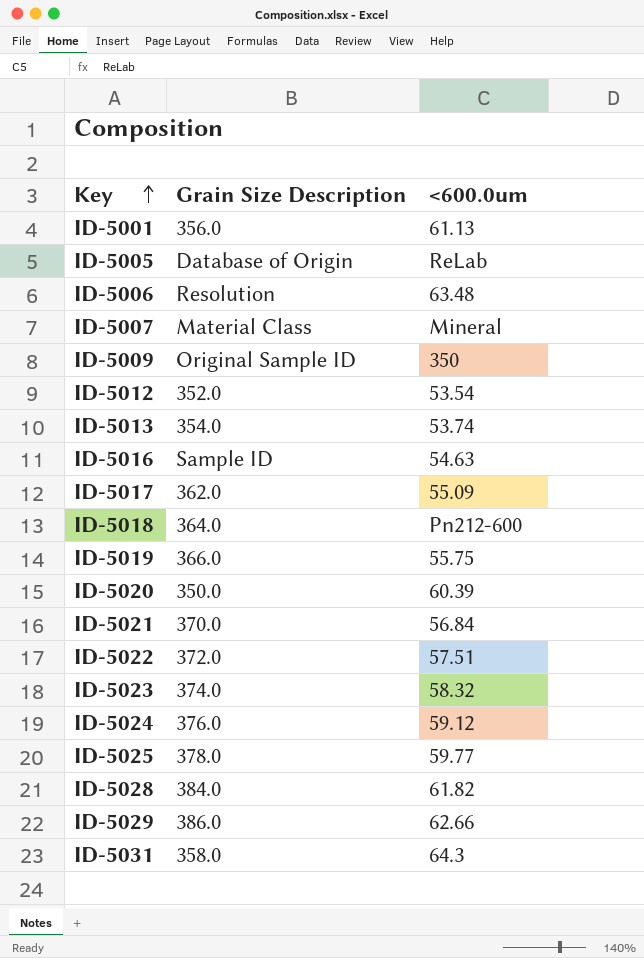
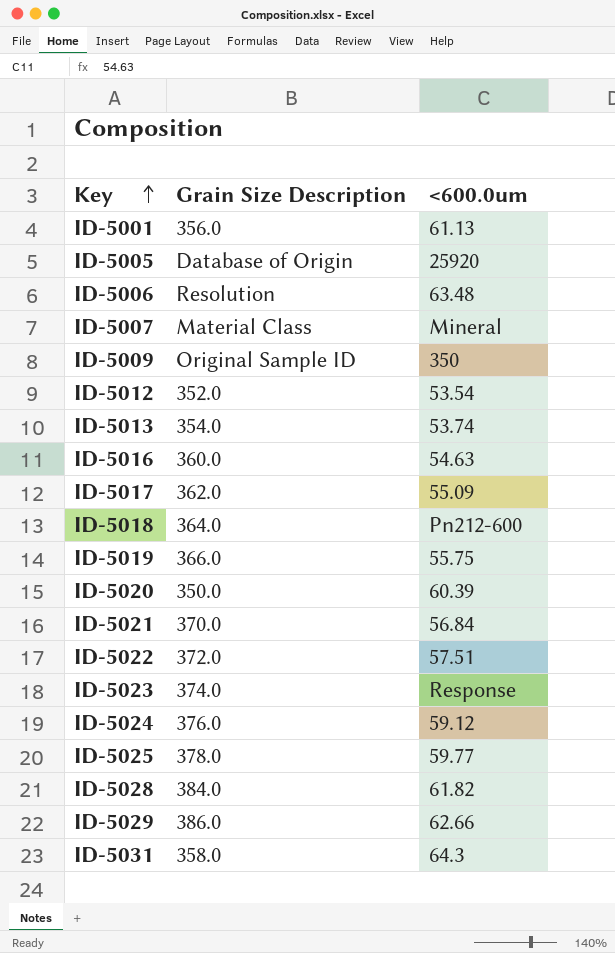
ID-5005 | <600.0um: ReLab -> 25920
ID-5016 | Grain Size Description: Sample ID -> 360.0
ID-5023 | <600.0um: 58.32 -> Response

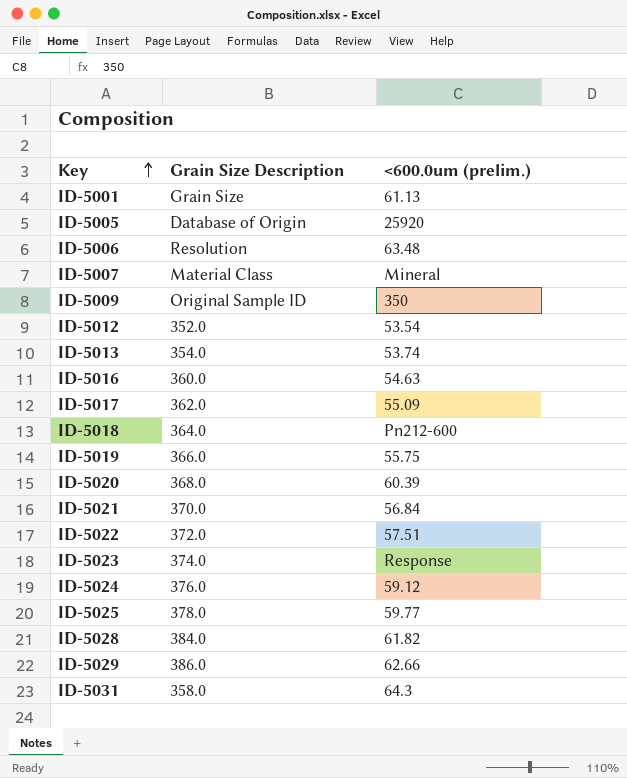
column name: <600.0um -> <600.0um (prelim.)
ID-5001 | Grain Size Description: 356.0 -> Grain Size
ID-5020 | Grain Size Description: 350.0 -> 368.0

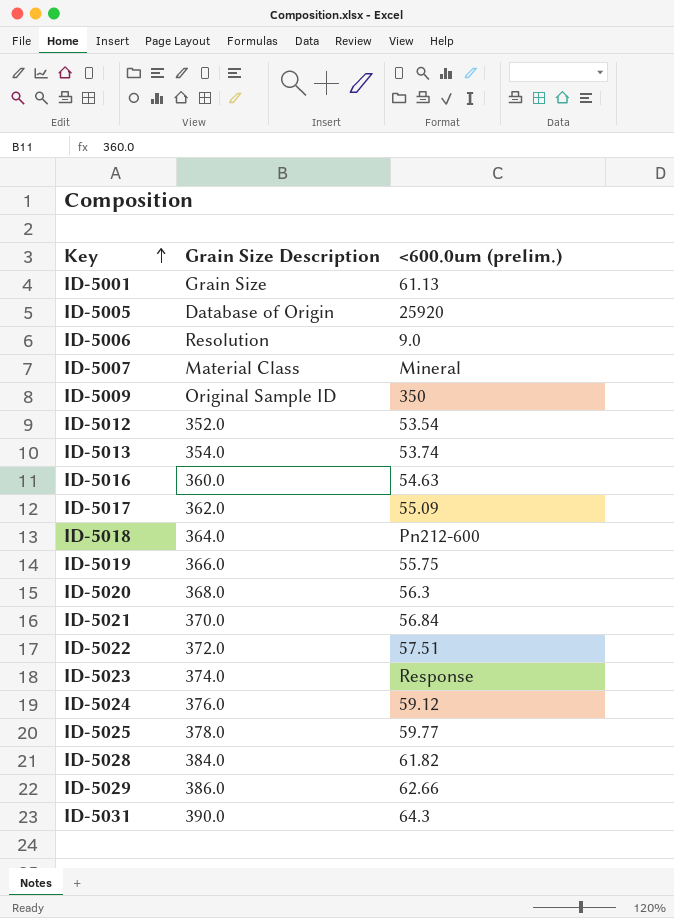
ID-5006 | <600.0um (prelim.): 63.48 -> 9.0
ID-5020 | <600.0um (prelim.): 60.39 -> 56.3
ID-5031 | Grain Size Description: 358.0 -> 390.0

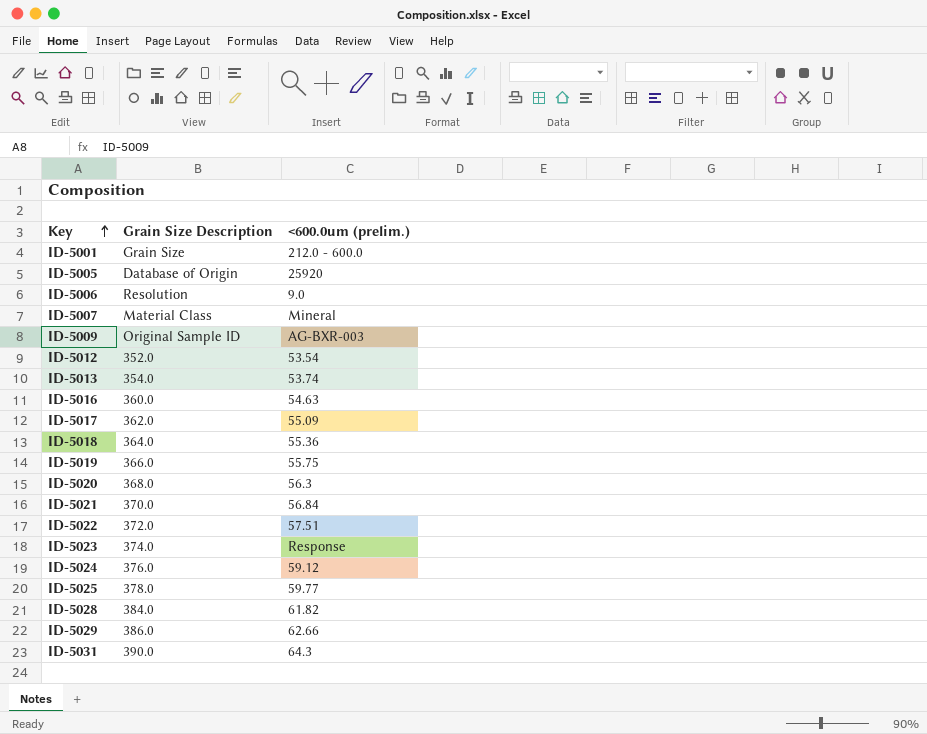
ID-5001 | <600.0um (prelim.): 61.13 -> 212.0 - 600.0
ID-5009 | <600.0um (prelim.): 350 -> AG-BXR-003
ID-5018 | <600.0um (prelim.): Pn212-600 -> 55.36

